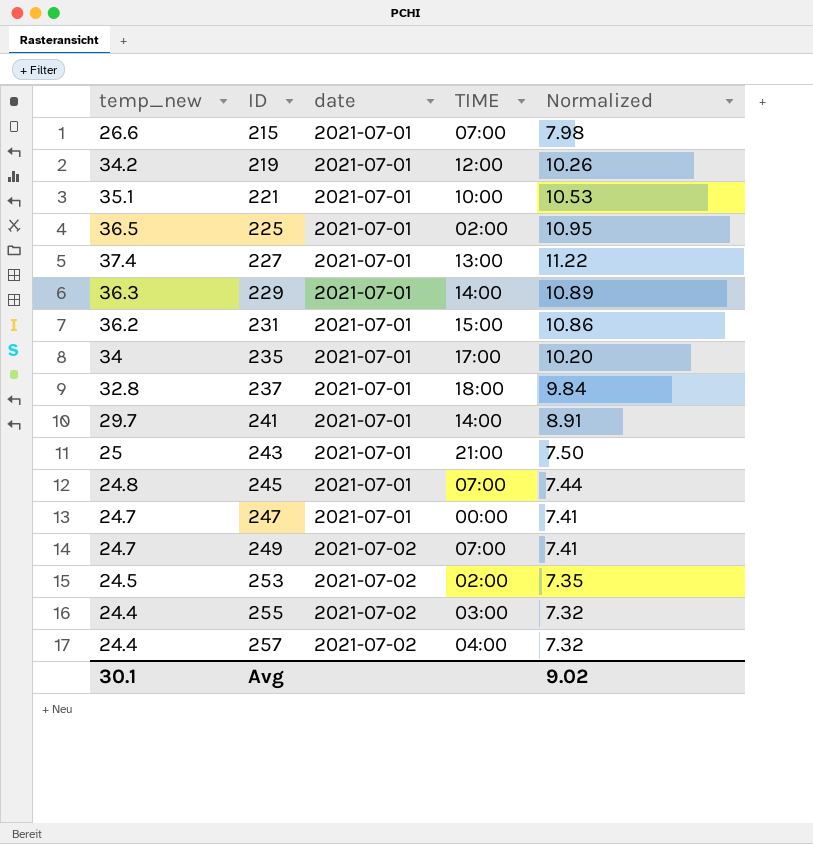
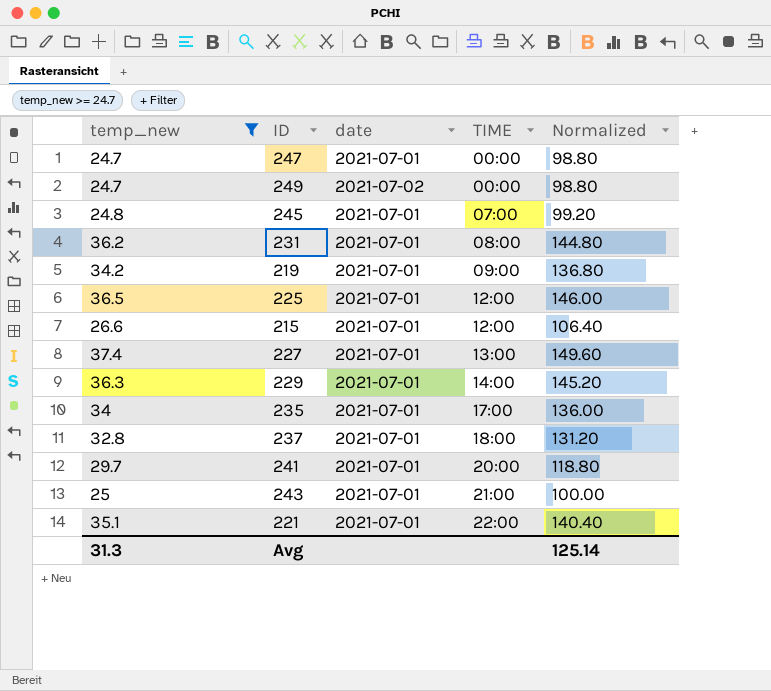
filter: none -> temp_new >= 24.7
row order: ID ascending -> TIME ascending
column Normalized | formula: [temp_new] * 0.3 -> [temp_new] * 4
249 | TIME: 07:00 -> 00:00
231 | TIME: 15:00 -> 08:00
219 | TIME: 12:00 -> 09:00
225 | TIME: 02:00 -> 12:00
215 | TIME: 07:00 -> 12:00
241 | TIME: 14:00 -> 20:00
221 | TIME: 10:00 -> 22:00
Avg | temp_new: 30.1 -> 31.3
Avg | Normalized: 9.02 -> 125.14

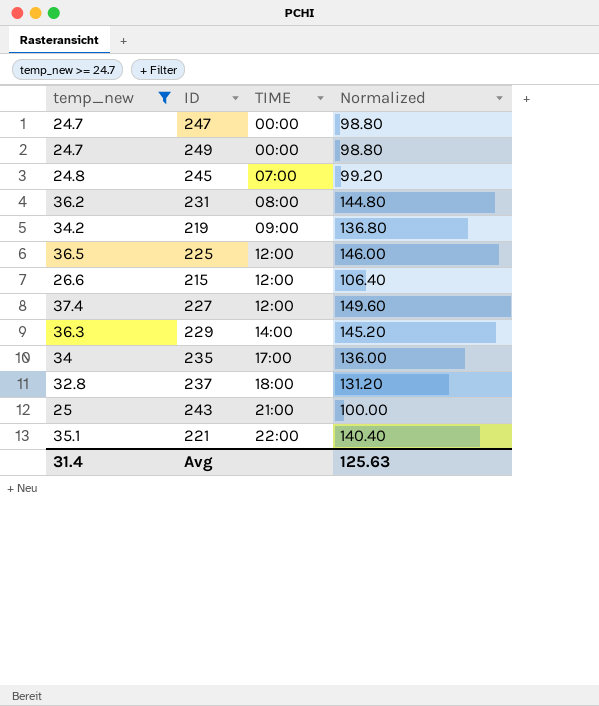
column date | position: 3 -> none
row 241: 29.7 | 2021-07-01 | 20:00 | 118.80 -> none
227 | TIME: 13:00 -> 12:00
Avg | temp_new: 31.3 -> 31.4
Avg | Normalized: 125.14 -> 125.63

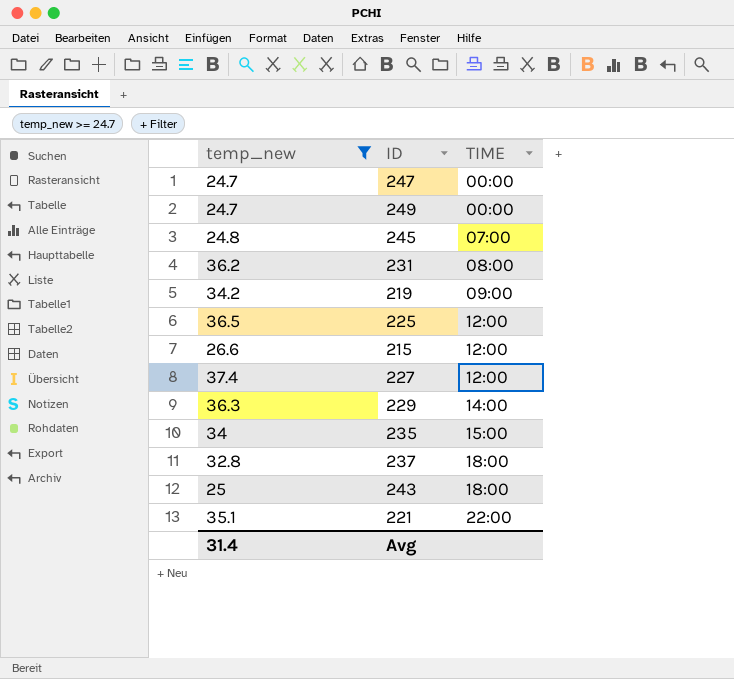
column Normalized | formula: [temp_new] * 4 -> none
235 | TIME: 17:00 -> 15:00
243 | TIME: 21:00 -> 18:00

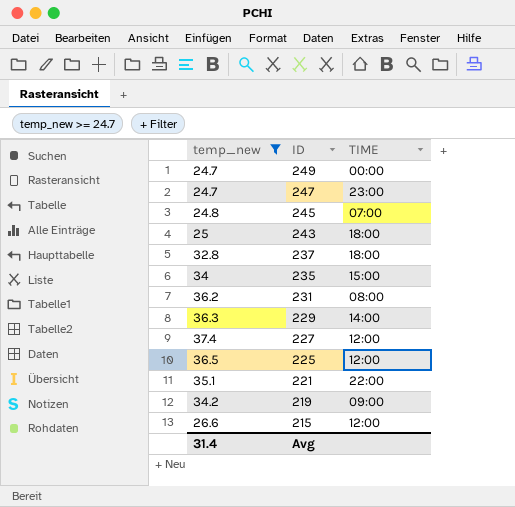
row order: TIME ascending -> ID descending
247 | TIME: 00:00 -> 23:00

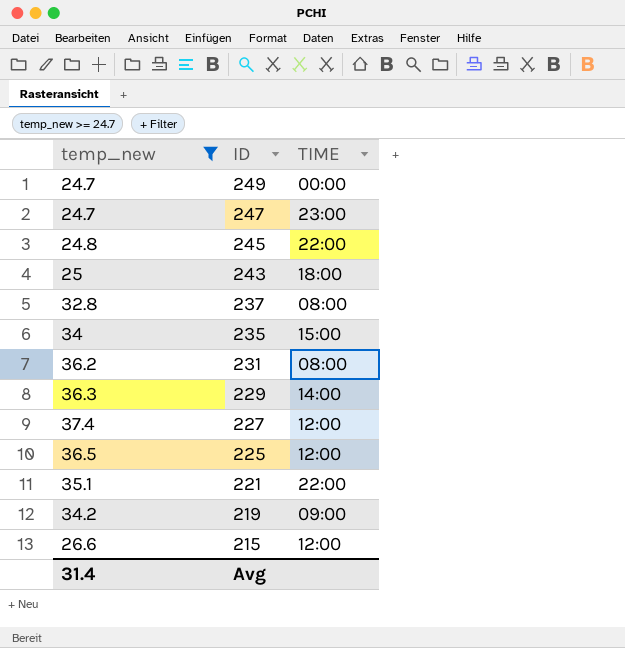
245 | TIME: 07:00 -> 22:00
237 | TIME: 18:00 -> 08:00

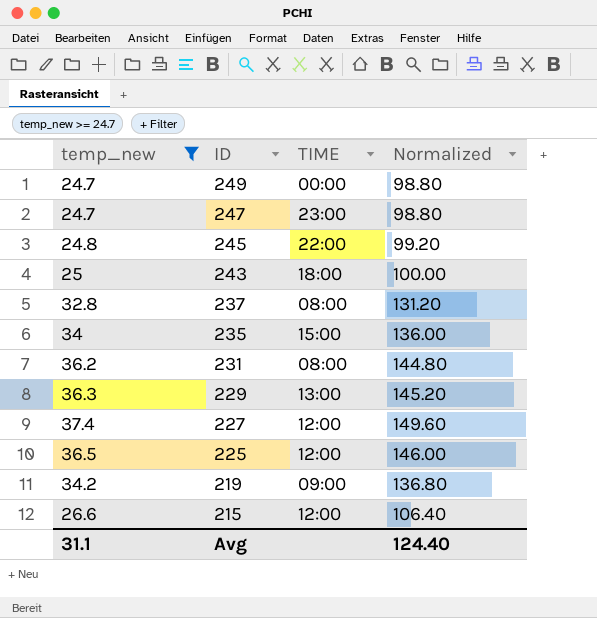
column Normalized | formula: none -> [temp_new] * 4
row 221: 35.1 | 22:00 -> none
229 | TIME: 14:00 -> 13:00
Avg | temp_new: 31.4 -> 31.1

